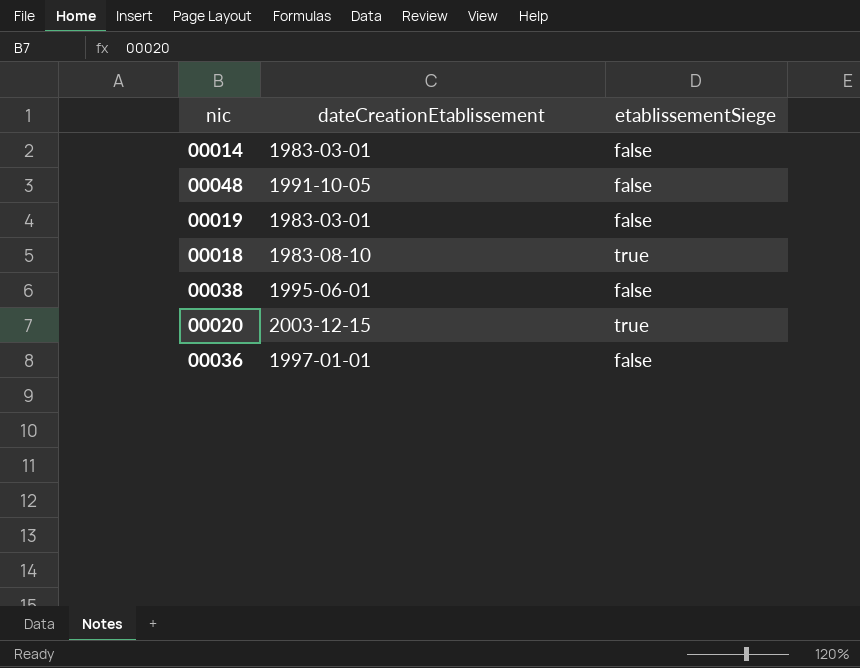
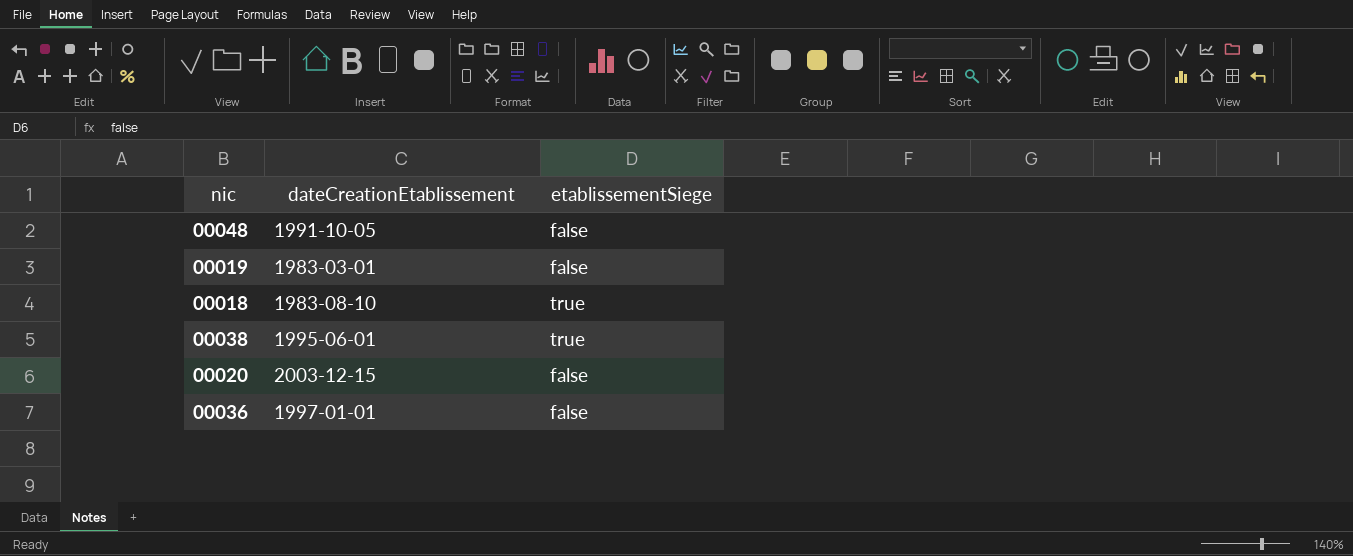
row 00014: 1983-03-01 | false -> none
00038 | etablissementSiege: false -> true
00020 | etablissementSiege: true -> false

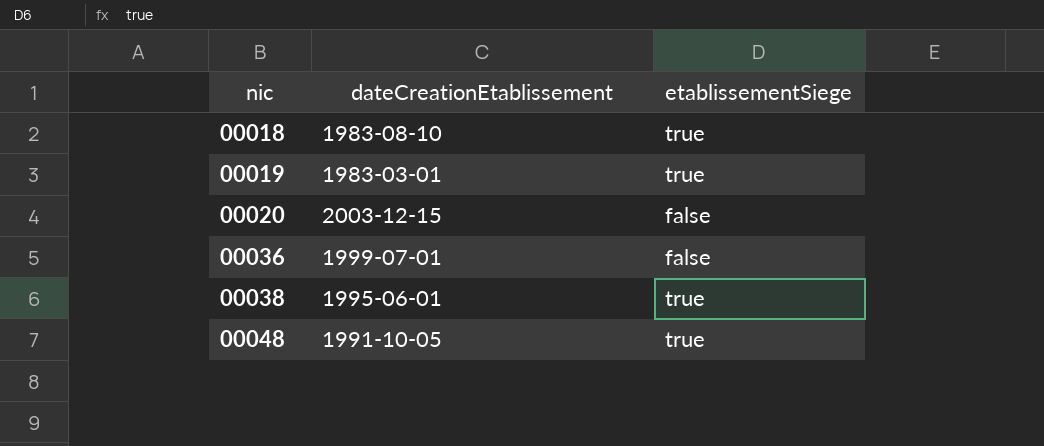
row order: none -> nic ascending
00019 | etablissementSiege: false -> true
00036 | dateCreationEtablissement: 1997-01-01 -> 1999-07-01
00048 | etablissementSiege: false -> true

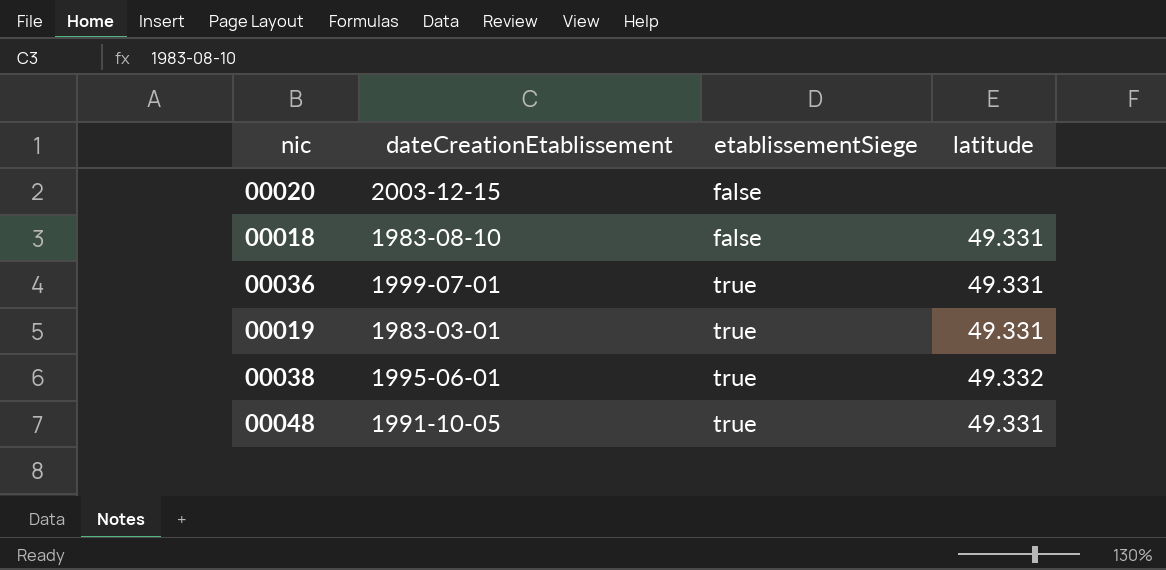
row order: nic ascending -> etablissementSiege ascending
column latitude | position: none -> 4
00018 | etablissementSiege: true -> false
00036 | etablissementSiege: false -> true

